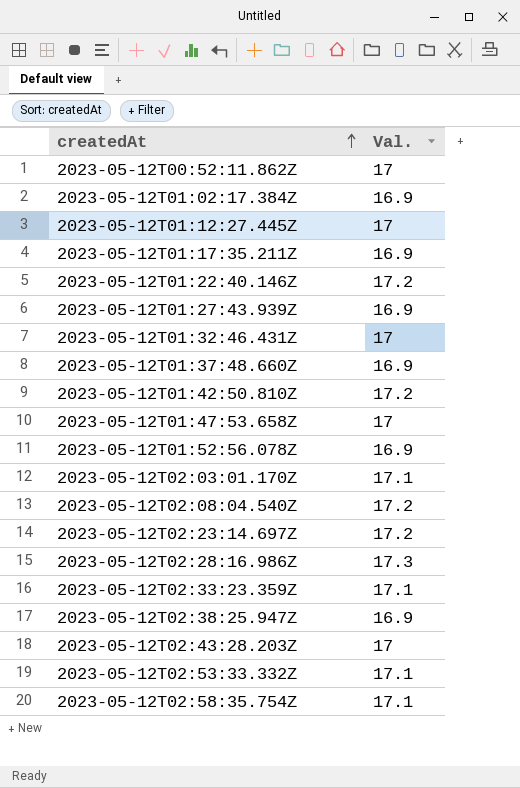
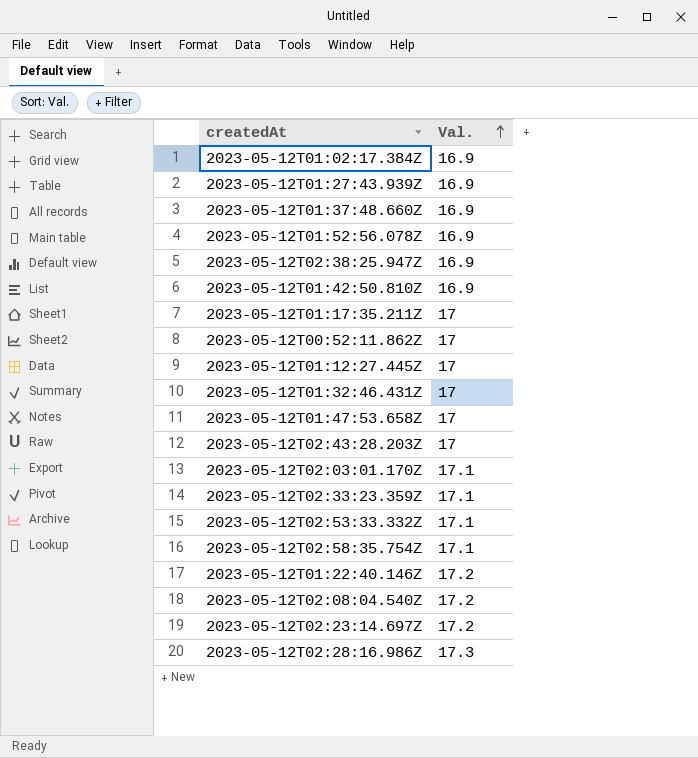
row order: createdAt ascending -> Val. ascending
2023-05-12T01:42:50.810Z | Val.: 17.2 -> 16.9
2023-05-12T01:17:35.211Z | Val.: 16.9 -> 17

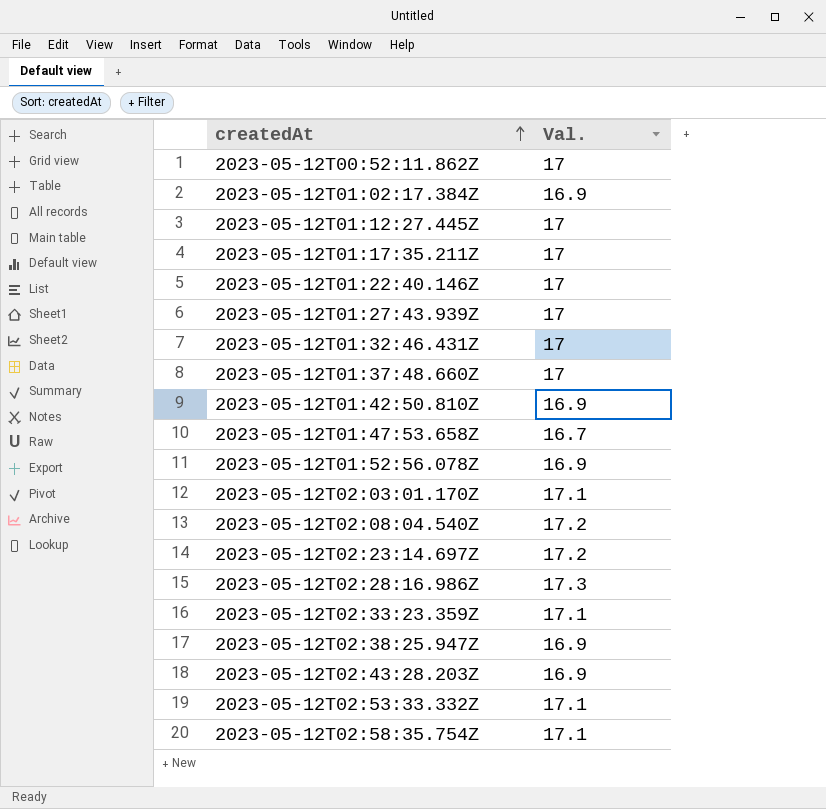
row order: Val. ascending -> createdAt ascending
2023-05-12T01:22:40.146Z | Val.: 17.2 -> 17
2023-05-12T01:27:43.939Z | Val.: 16.9 -> 17
2023-05-12T01:37:48.660Z | Val.: 16.9 -> 17
2023-05-12T01:47:53.658Z | Val.: 17 -> 16.7
2023-05-12T02:43:28.203Z | Val.: 17 -> 16.9

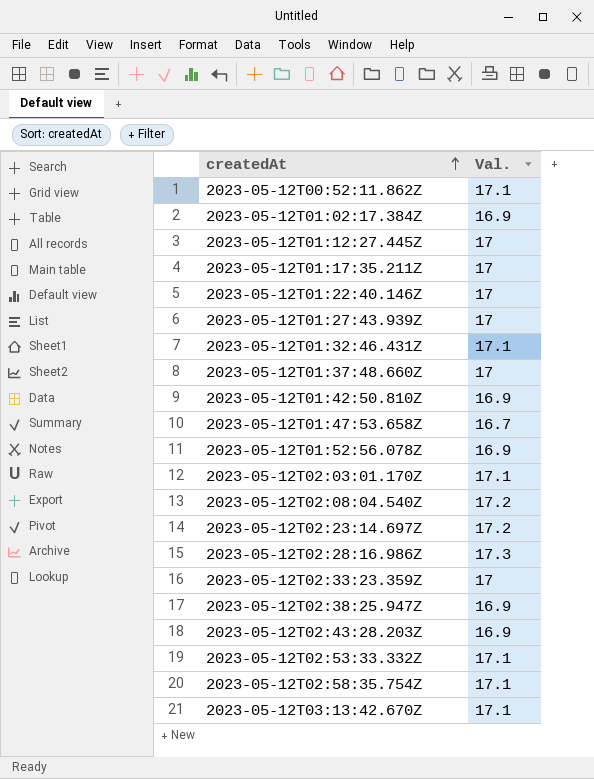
2023-05-12T00:52:11.862Z | Val.: 17 -> 17.1
2023-05-12T01:32:46.431Z | Val.: 17 -> 17.1
2023-05-12T02:33:23.359Z | Val.: 17.1 -> 17
row 2023-05-12T03:13:42.670Z: none -> 17.1

